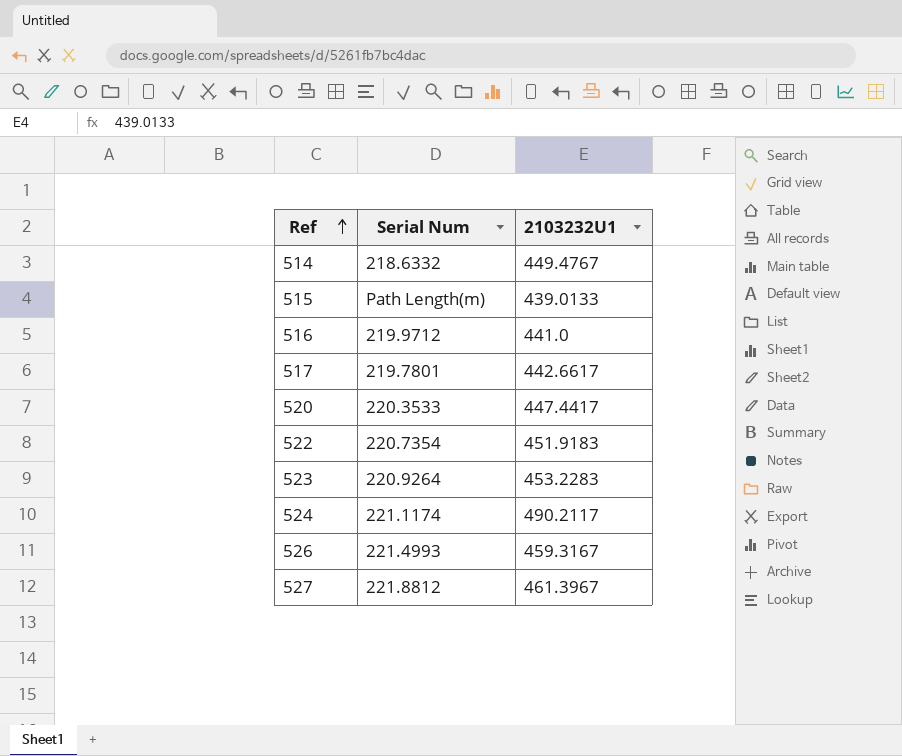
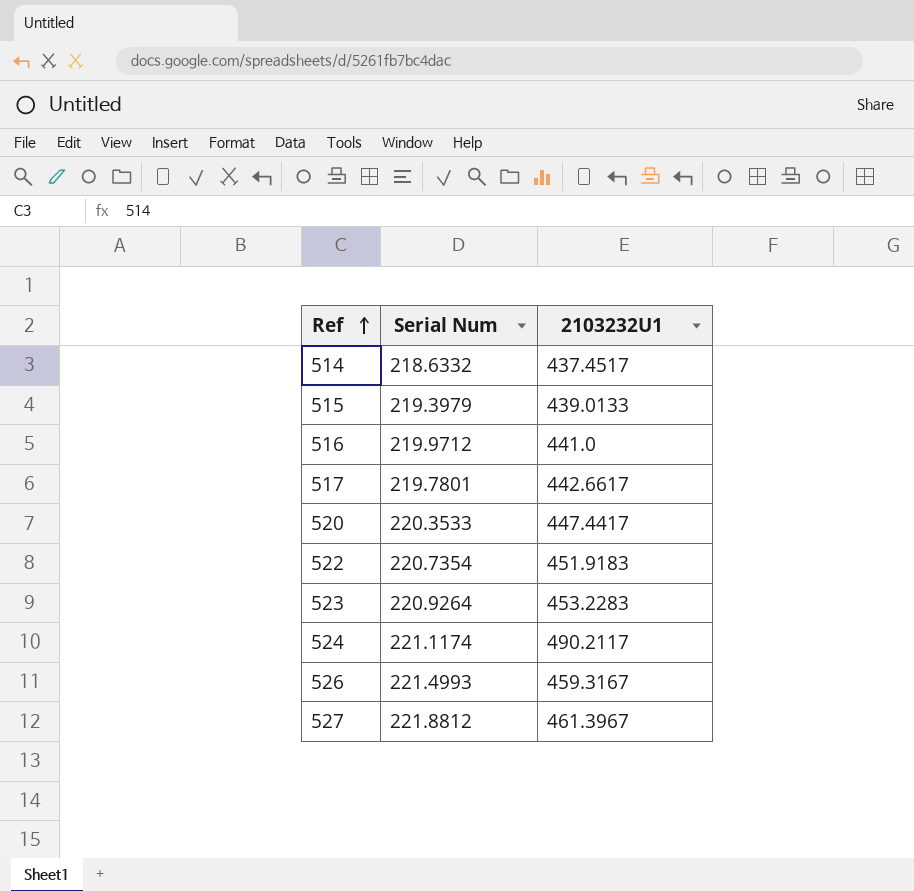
514 | 2103232U1: 449.4767 -> 437.4517
515 | Serial Num: Path Length(m) -> 219.3979

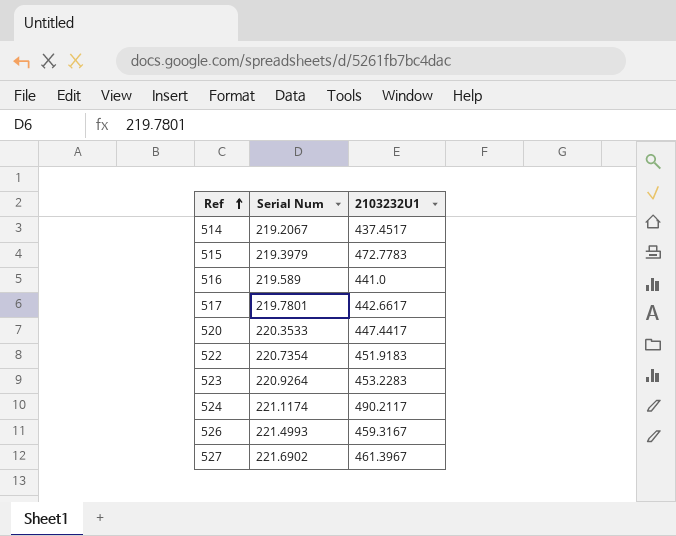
514 | Serial Num: 218.6332 -> 219.2067
515 | 2103232U1: 439.0133 -> 472.7783
516 | Serial Num: 219.9712 -> 219.589
527 | Serial Num: 221.8812 -> 221.6902

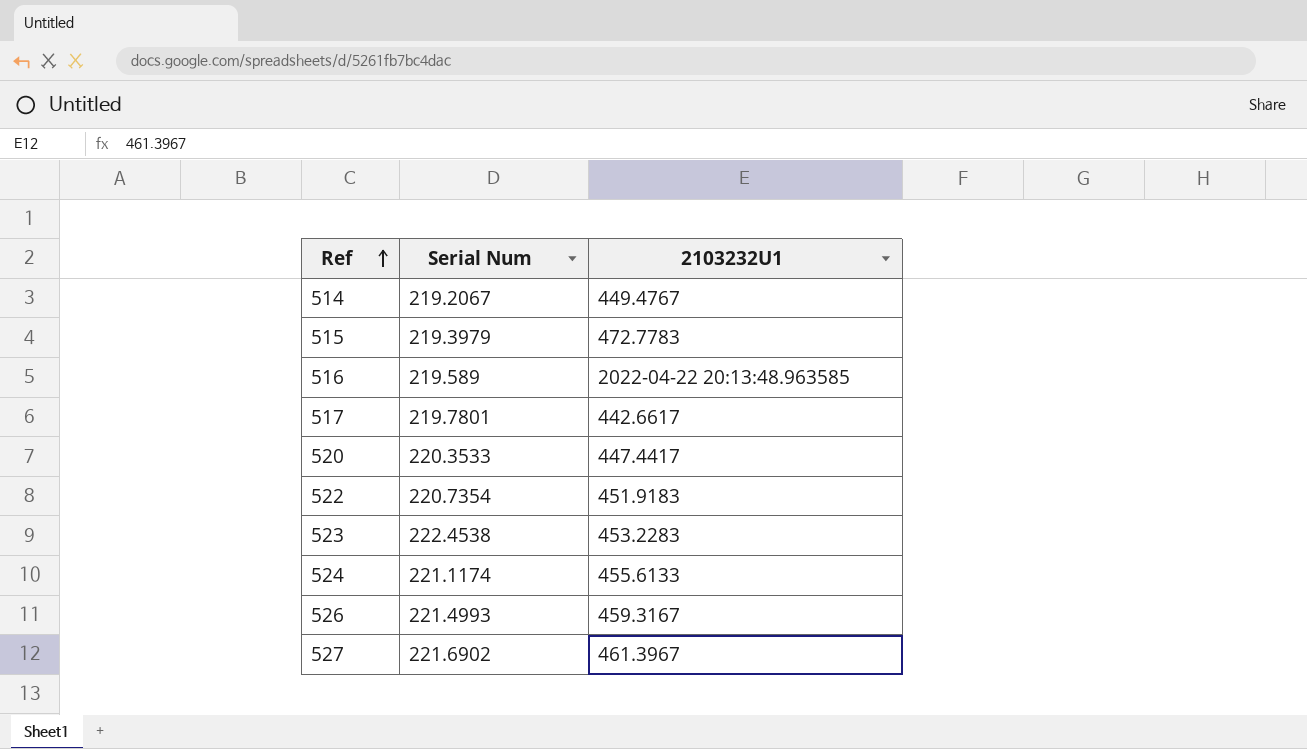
514 | 2103232U1: 437.4517 -> 449.4767
516 | 2103232U1: 441.0 -> 2022-04-22 20:13:48.963585
523 | Serial Num: 220.9264 -> 222.4538
524 | 2103232U1: 490.2117 -> 455.6133

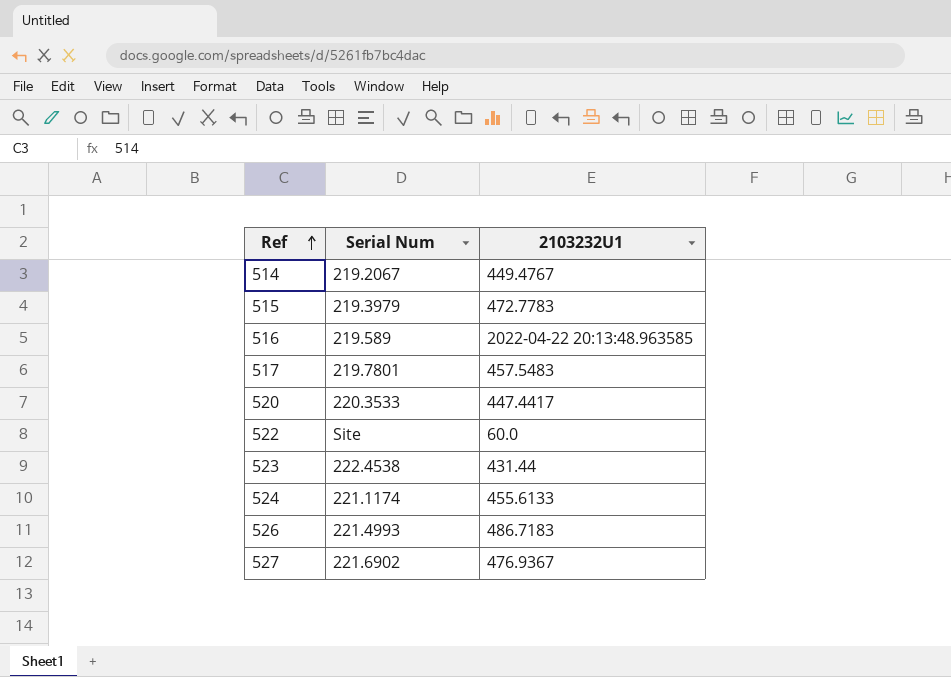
517 | 2103232U1: 442.6617 -> 457.5483
522 | Serial Num: 220.7354 -> Site
522 | 2103232U1: 451.9183 -> 60.0
523 | 2103232U1: 453.2283 -> 431.44
526 | 2103232U1: 459.3167 -> 486.7183
527 | 2103232U1: 461.3967 -> 476.9367

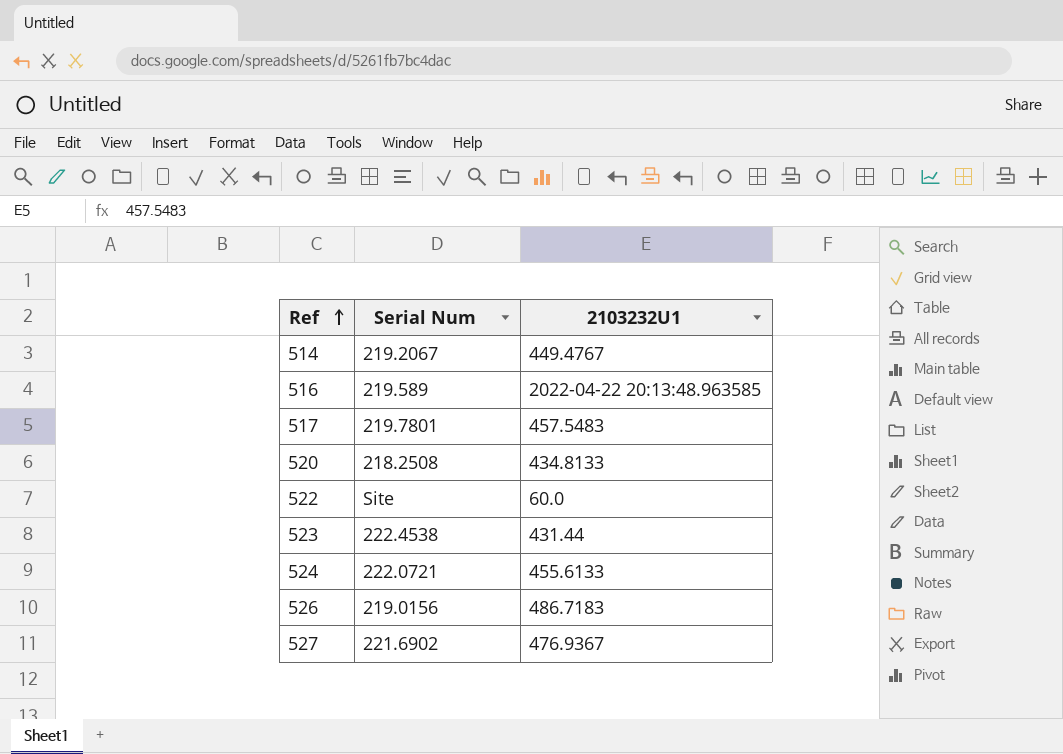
row 515: 219.3979 | 472.7783 -> none
520 | Serial Num: 220.3533 -> 218.2508
520 | 2103232U1: 447.4417 -> 434.8133
524 | Serial Num: 221.1174 -> 222.0721
526 | Serial Num: 221.4993 -> 219.0156

